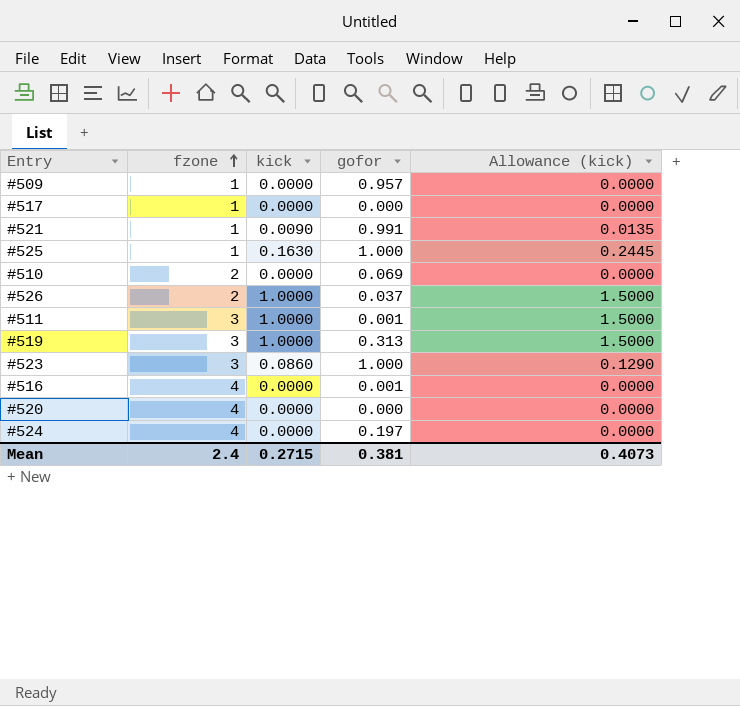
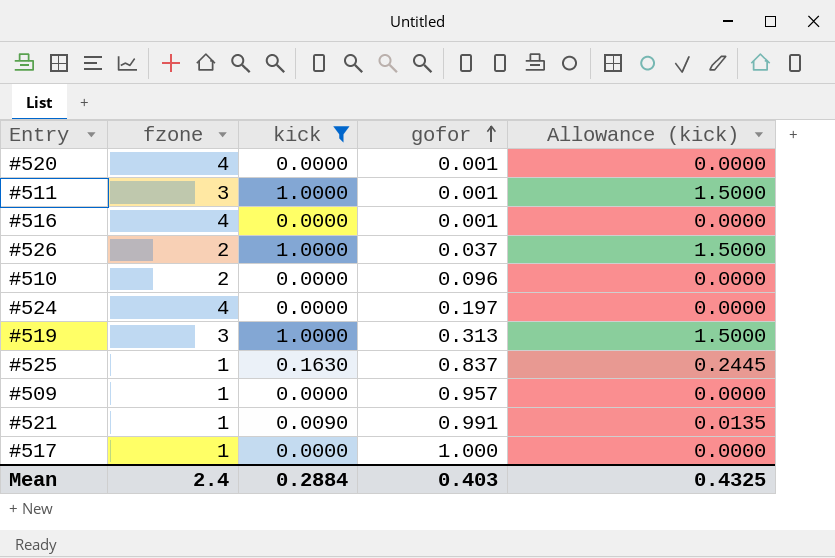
filter: none -> kick != 0.0860
row order: fzone ascending -> gofor ascending
#520 | gofor: 0.000 -> 0.001
#510 | gofor: 0.069 -> 0.096
#525 | gofor: 1.000 -> 0.837
#517 | gofor: 0.000 -> 1.000
Mean | kick: 0.2715 -> 0.2884
Mean | gofor: 0.381 -> 0.403
Mean | Allowance (kick): 0.4073 -> 0.4325

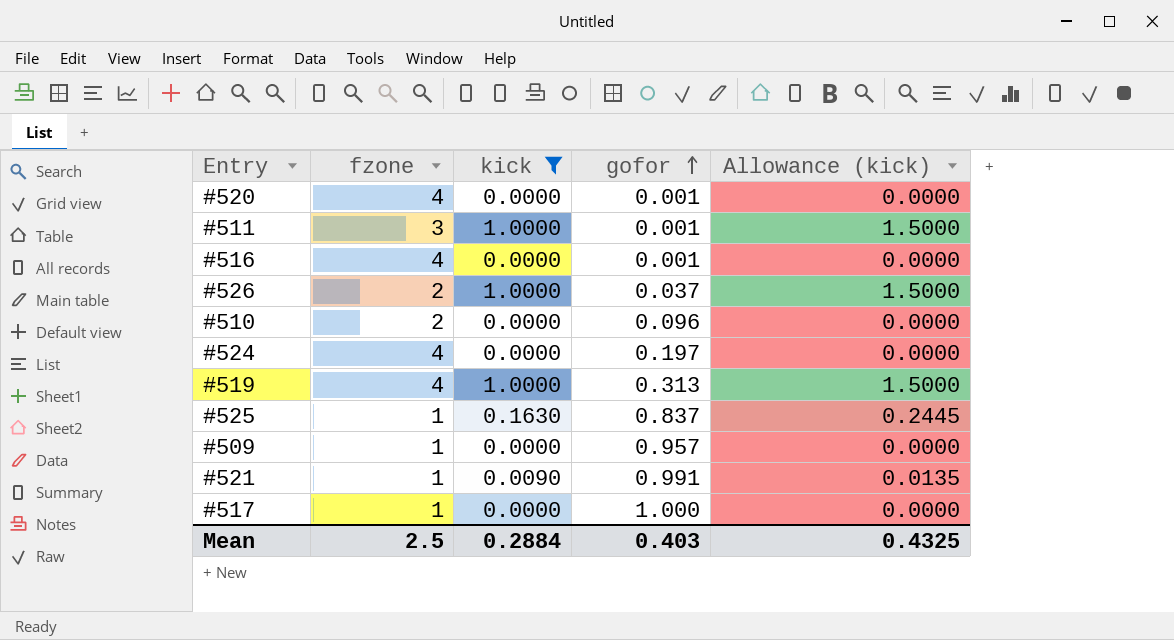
#519 | fzone: 3 -> 4
Mean | fzone: 2.4 -> 2.5

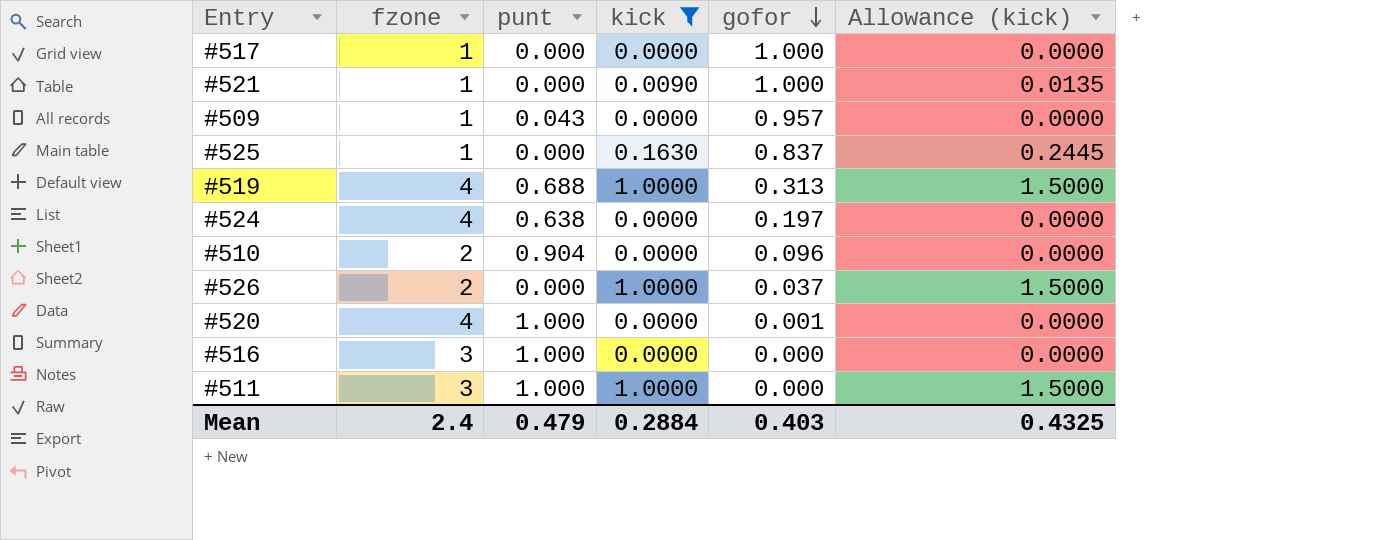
row order: gofor ascending -> gofor descending
column punt | position: none -> 3
#521 | gofor: 0.991 -> 1.000
#516 | fzone: 4 -> 3
#516 | gofor: 0.001 -> 0.000
#511 | gofor: 0.001 -> 0.000
Mean | fzone: 2.5 -> 2.4

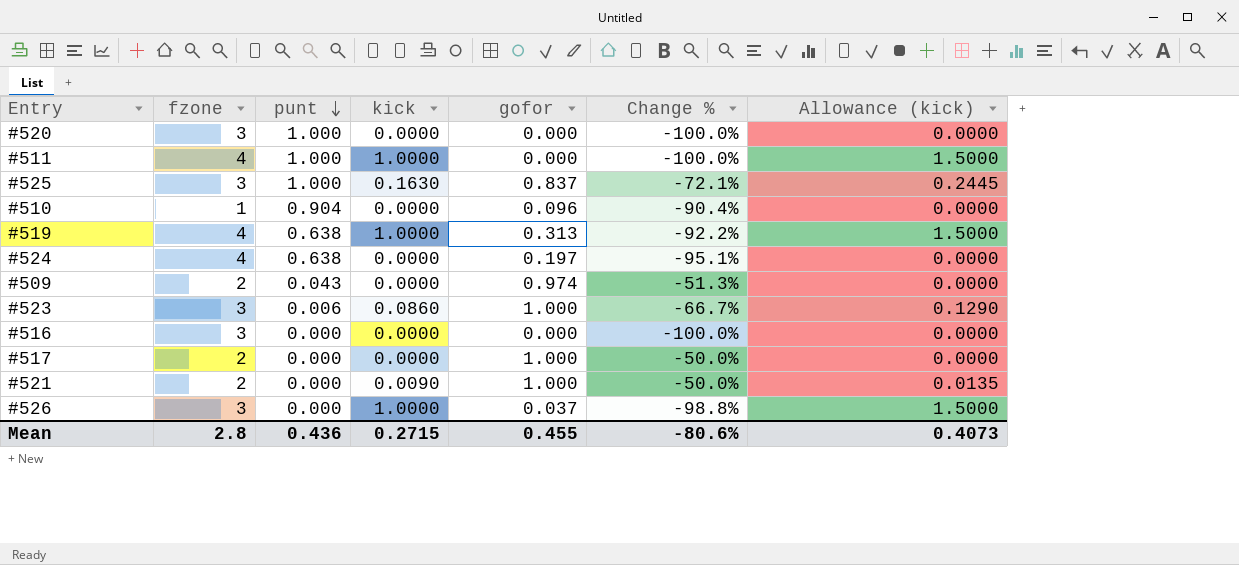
filter: kick != 0.0860 -> none
row order: gofor descending -> punt descending
column Change % | formula: none -> ([gofor] - [fzone]) / [fzone]
#520 | fzone: 4 -> 3
#520 | gofor: 0.001 -> 0.000
#511 | fzone: 3 -> 4
#525 | fzone: 1 -> 3
#525 | punt: 0.000 -> 1.000
#510 | fzone: 2 -> 1
#519 | punt: 0.688 -> 0.638
#509 | fzone: 1 -> 2
#509 | gofor: 0.957 -> 0.974
#516 | punt: 1.000 -> 0.000
#517 | fzone: 1 -> 2
#521 | fzone: 1 -> 2
#526 | fzone: 2 -> 3
Mean | fzone: 2.4 -> 2.8
Mean | punt: 0.479 -> 0.436
Mean | kick: 0.2884 -> 0.2715
Mean | gofor: 0.403 -> 0.455
Mean | Allowance (kick): 0.4325 -> 0.4073

